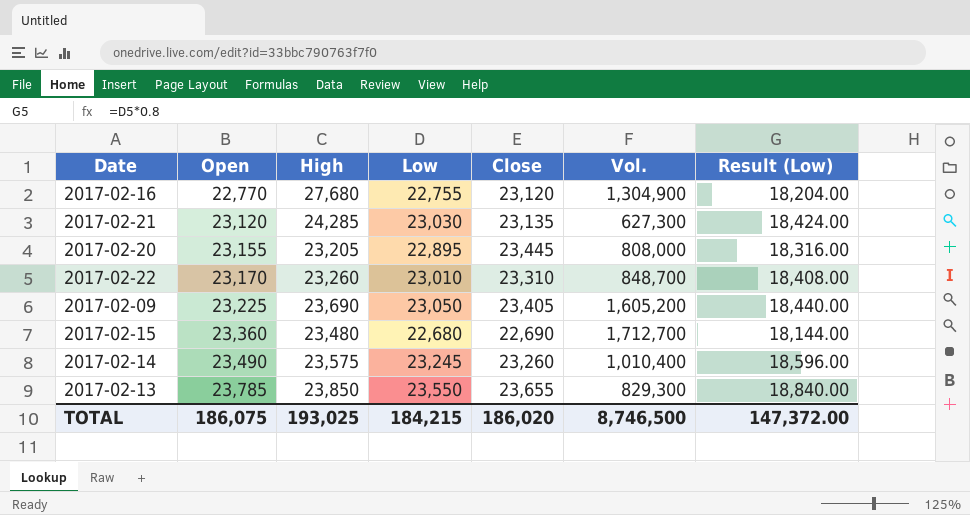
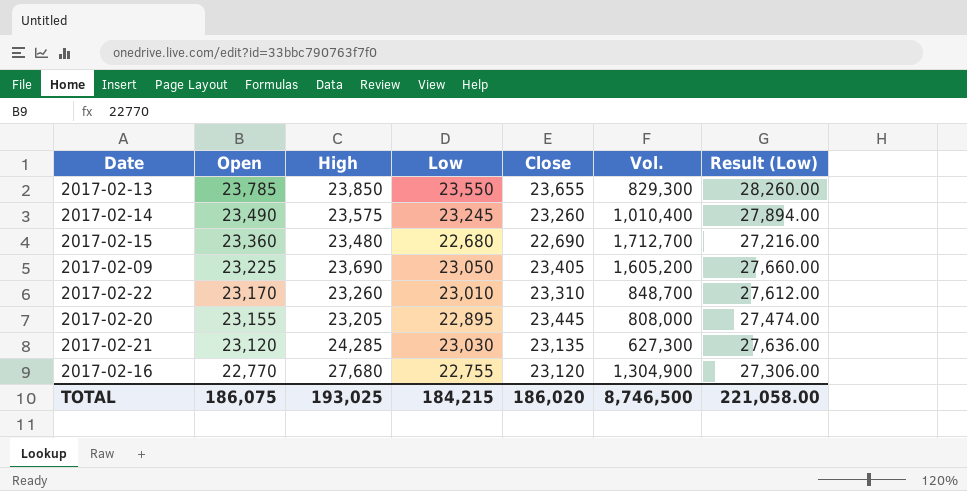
row order: Open ascending -> Open descending
column Result (Low) | formula: [Low] * 0.8 -> [Low] * 1.2
TOTAL | Result (Low): 147,372.00 -> 221,058.00

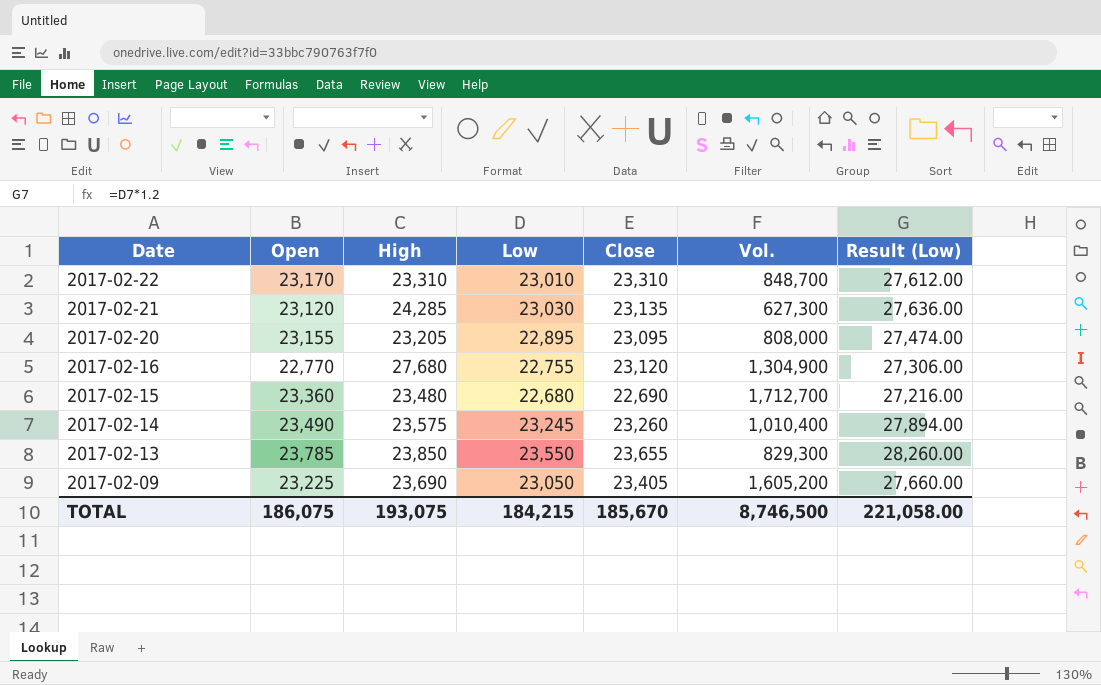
row order: Open descending -> Date descending
2017-02-22 | High: 23,260 -> 23,310
2017-02-20 | Close: 23,445 -> 23,095
TOTAL | High: 193,025 -> 193,075
TOTAL | Close: 186,020 -> 185,670

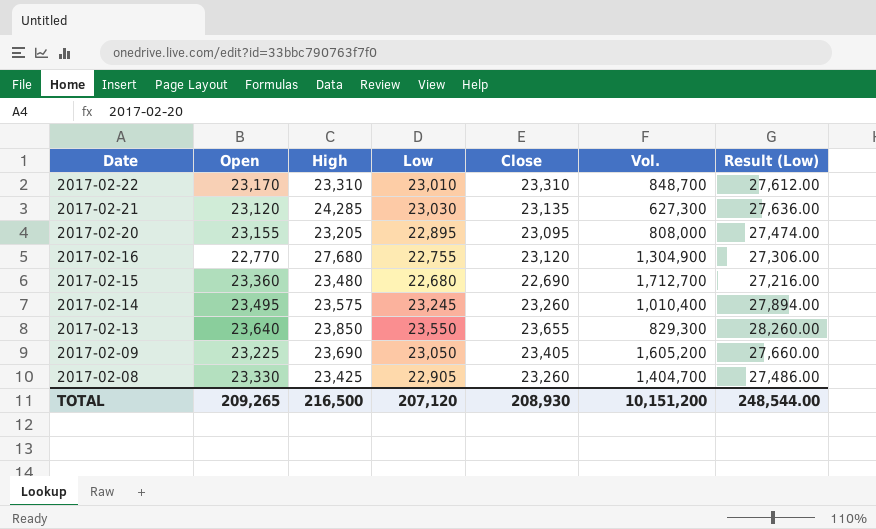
2017-02-14 | Open: 23,490 -> 23,495
2017-02-13 | Open: 23,785 -> 23,640
row 2017-02-08: none -> 23,330 | 23,425 | 22,905 | 23,260 | 1,404,700 | 27,486.00
TOTAL | Open: 186,075 -> 209,265
TOTAL | High: 193,075 -> 216,500
TOTAL | Low: 184,215 -> 207,120
TOTAL | Close: 185,670 -> 208,930
TOTAL | Vol.: 8,746,500 -> 10,151,200
TOTAL | Result (Low): 221,058.00 -> 248,544.00

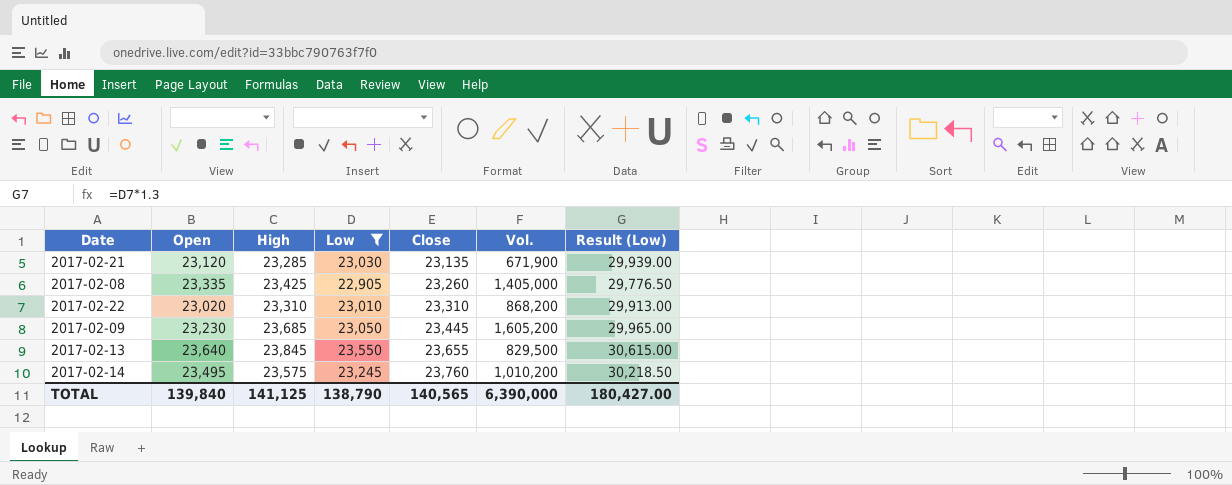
filter: none -> Low >= 22,905
row order: Date descending -> Close ascending
column Result (Low) | formula: [Low] * 1.2 -> [Low] * 1.3
2017-02-21 | High: 24,285 -> 23,285
2017-02-21 | Vol.: 627,300 -> 671,900
2017-02-08 | Open: 23,330 -> 23,335
2017-02-08 | Vol.: 1,404,700 -> 1,405,000
2017-02-22 | Open: 23,170 -> 23,020
2017-02-22 | Vol.: 848,700 -> 868,200
2017-02-09 | Open: 23,225 -> 23,230
2017-02-09 | High: 23,690 -> 23,685
2017-02-09 | Close: 23,405 -> 23,445
2017-02-13 | High: 23,850 -> 23,845
2017-02-13 | Vol.: 829,300 -> 829,500
2017-02-14 | Close: 23,260 -> 23,760
2017-02-14 | Vol.: 1,010,400 -> 1,010,200
TOTAL | Open: 209,265 -> 139,840
TOTAL | High: 216,500 -> 141,125
TOTAL | Low: 207,120 -> 138,790
TOTAL | Close: 208,930 -> 140,565
TOTAL | Vol.: 10,151,200 -> 6,390,000
TOTAL | Result (Low): 248,544.00 -> 180,427.00

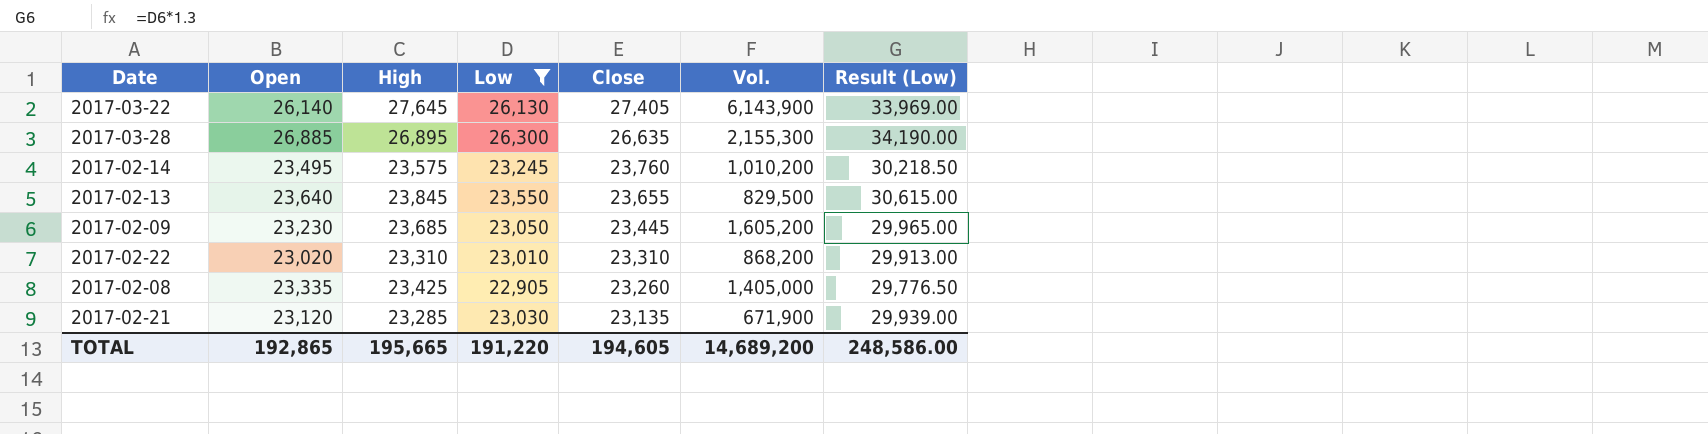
row order: Close ascending -> Close descending
row 2017-03-22: none -> 26,140 | 27,645 | 26,130 | 27,405 | 6,143,900 | 33,969.00
row 2017-03-28: none -> 26,885 | 26,895 | 26,300 | 26,635 | 2,155,300 | 34,190.00
TOTAL | Open: 139,840 -> 192,865
TOTAL | High: 141,125 -> 195,665
TOTAL | Low: 138,790 -> 191,220
TOTAL | Close: 140,565 -> 194,605
TOTAL | Vol.: 6,390,000 -> 14,689,200
TOTAL | Result (Low): 180,427.00 -> 248,586.00

